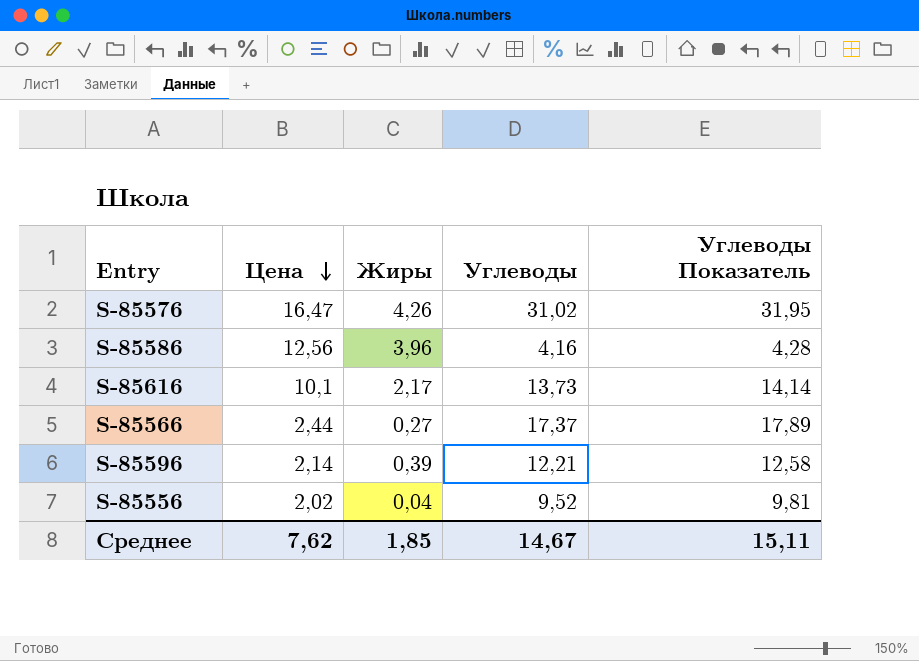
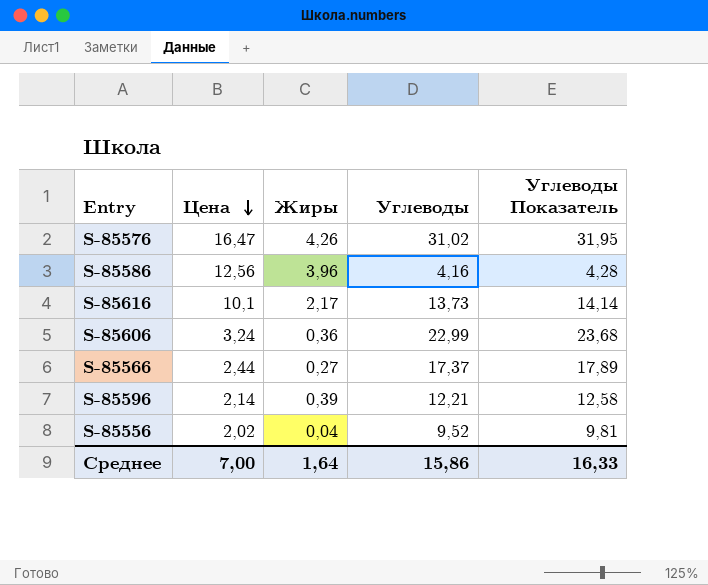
row S-85606: none -> 3,24 | 0,36 | 22,99 | 23,68
Среднее | Цена: 7,62 -> 7,00
Среднее | Жиры: 1,85 -> 1,64
Среднее | Углеводы: 14,67 -> 15,86
Среднее | Углеводы Показатель: 15,11 -> 16,33

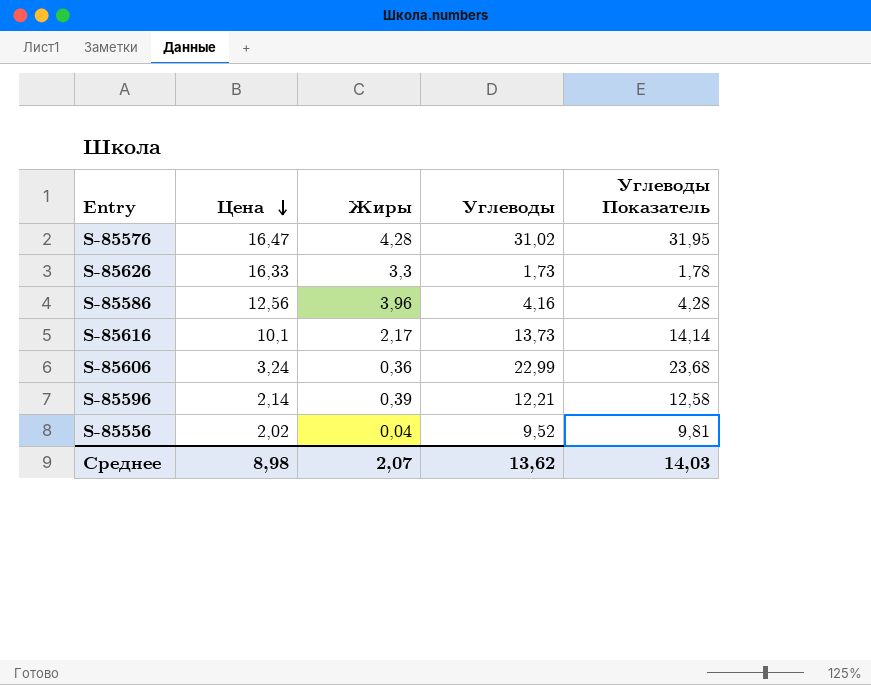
row S-85566: 2,44 | 0,27 | 17,37 | 17,89 -> none
S-85576 | Жиры: 4,26 -> 4,28
row S-85626: none -> 16,33 | 3,3 | 1,73 | 1,78
Среднее | Цена: 7,00 -> 8,98
Среднее | Жиры: 1,64 -> 2,07
Среднее | Углеводы: 15,86 -> 13,62
Среднее | Углеводы Показатель: 16,33 -> 14,03

